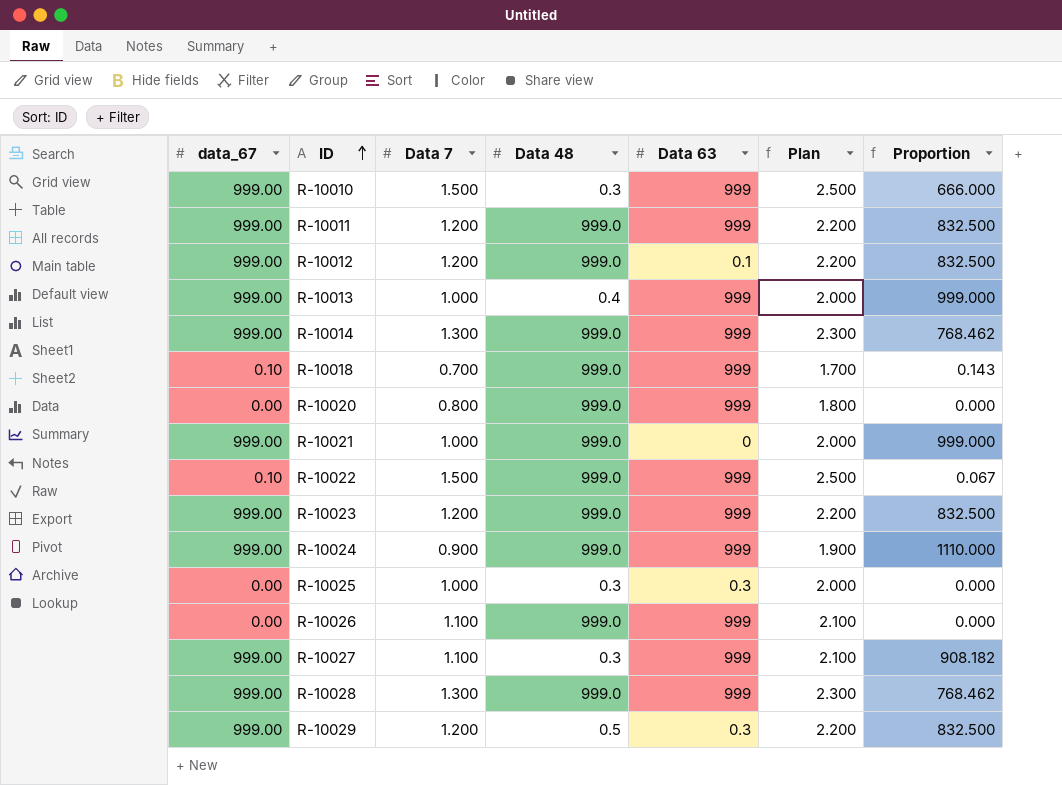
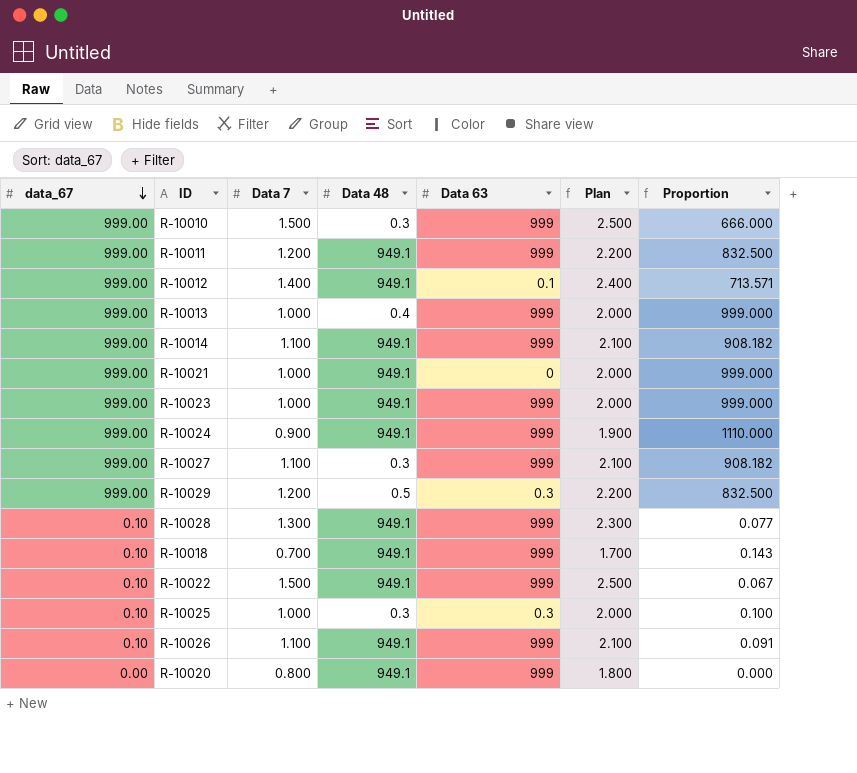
row order: ID ascending -> data_67 descending
R-10011 | Data 48: 999.0 -> 949.1
R-10012 | Data 7: 1.200 -> 1.400
R-10012 | Data 48: 999.0 -> 949.1
R-10012 | Plan: 2.200 -> 2.400
R-10012 | Proportion: 832.500 -> 713.571
R-10014 | Data 7: 1.300 -> 1.100
R-10014 | Data 48: 999.0 -> 949.1
R-10014 | Plan: 2.300 -> 2.100
R-10014 | Proportion: 768.462 -> 908.182
R-10021 | Data 48: 999.0 -> 949.1
R-10023 | Data 7: 1.200 -> 1.000
R-10023 | Data 48: 999.0 -> 949.1
R-10023 | Plan: 2.200 -> 2.000
R-10023 | Proportion: 832.500 -> 999.000
R-10024 | Data 48: 999.0 -> 949.1
R-10028 | data_67: 999.00 -> 0.10
R-10028 | Data 48: 999.0 -> 949.1
R-10028 | Proportion: 768.462 -> 0.077
R-10018 | Data 48: 999.0 -> 949.1
R-10022 | Data 48: 999.0 -> 949.1
R-10025 | data_67: 0.00 -> 0.10
R-10025 | Proportion: 0.000 -> 0.100
R-10026 | data_67: 0.00 -> 0.10
R-10026 | Data 48: 999.0 -> 949.1
R-10026 | Proportion: 0.000 -> 0.091
R-10020 | Data 48: 999.0 -> 949.1

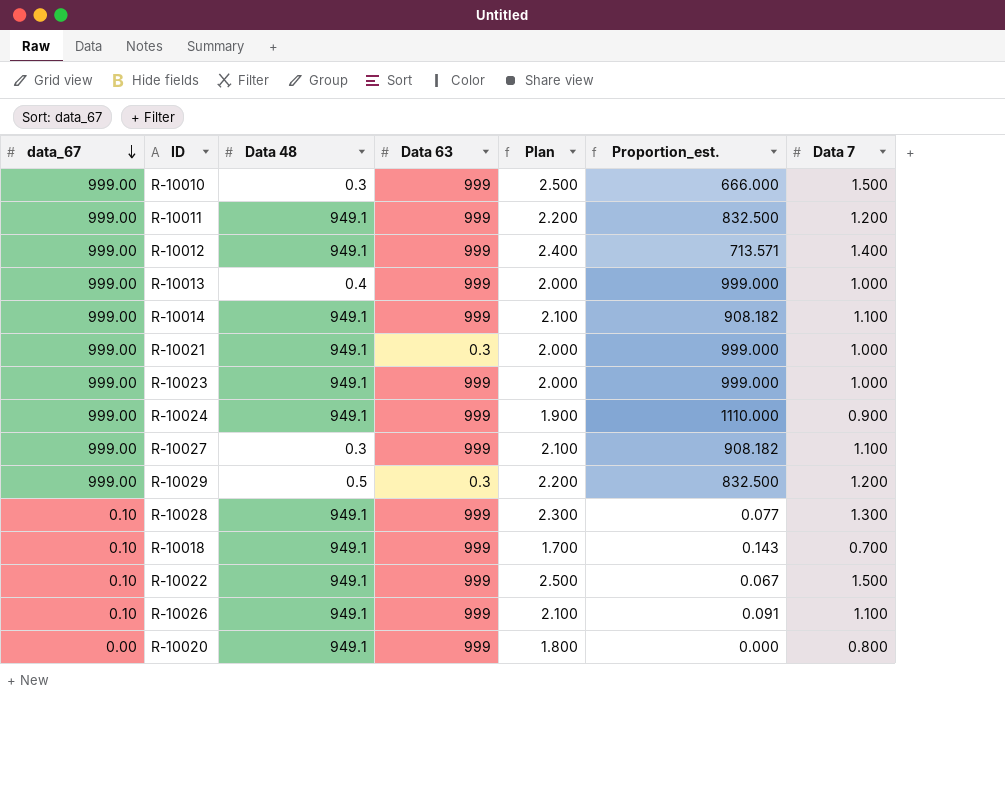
column name: Proportion -> Proportion_est.
column Data 7 | position: 3 -> 7
row R-10025: 0.10 | 1.000 | 0.3 | 0.3 | 2.000 | 0.100 -> none
R-10012 | Data 63: 0.1 -> 999
R-10021 | Data 63: 0 -> 0.3

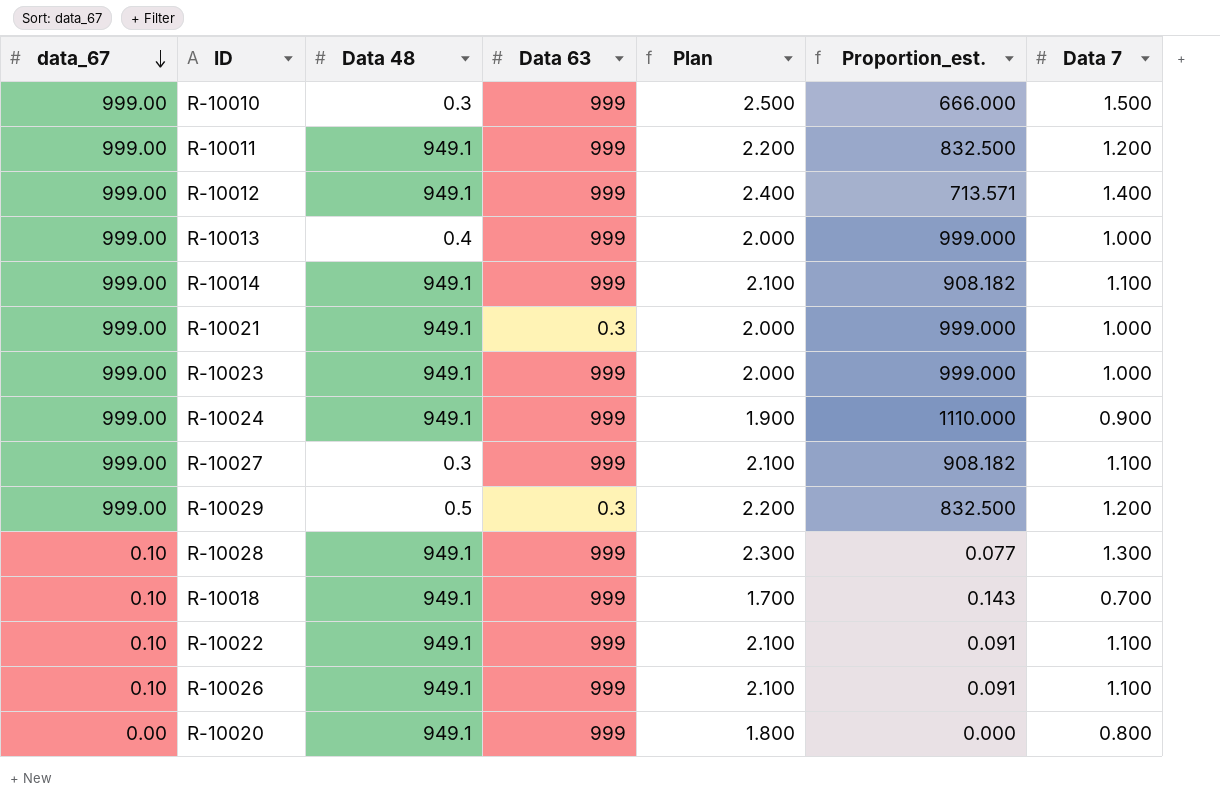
R-10022 | Plan: 2.500 -> 2.100
R-10022 | Proportion_est.: 0.067 -> 0.091
R-10022 | Data 7: 1.500 -> 1.100

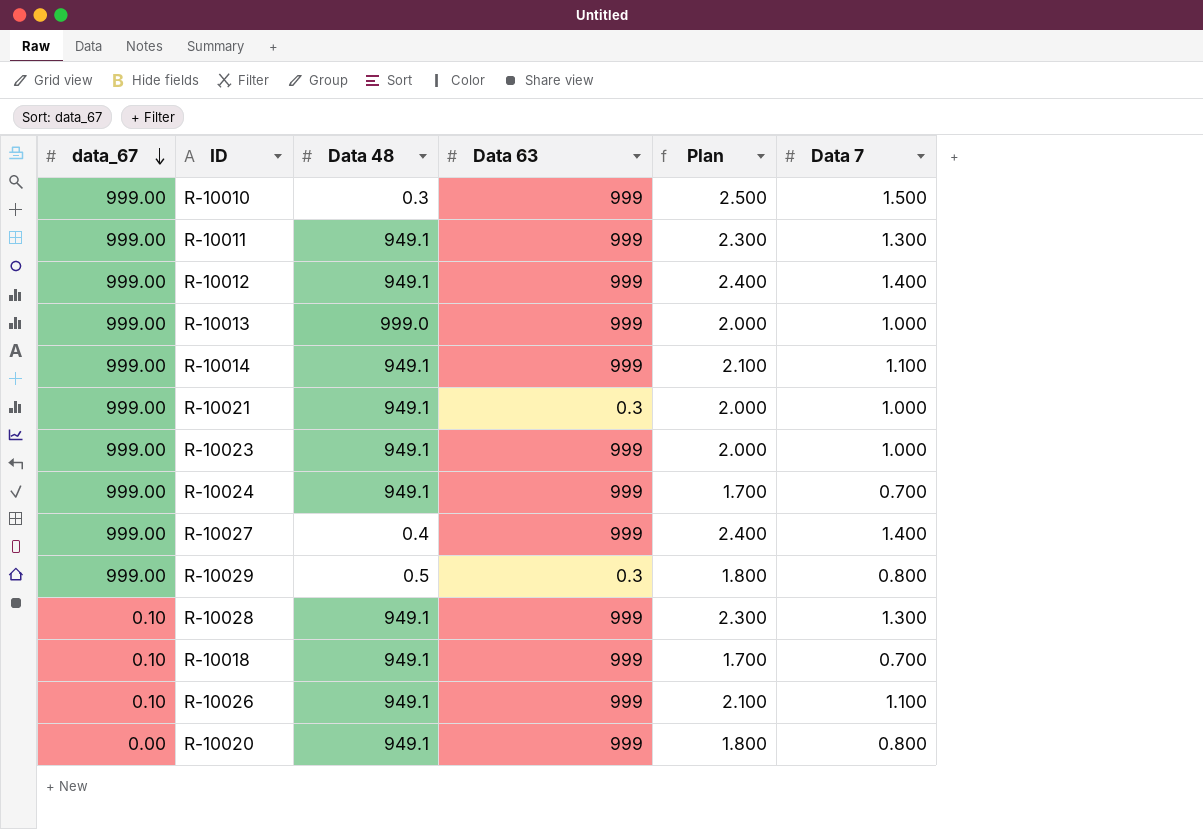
column Proportion_est. | formula: [data_67] / [Data 7] -> none
row R-10022: 0.10 | 949.1 | 999 | 2.100 | 0.091 | 1.100 -> none
R-10011 | Plan: 2.200 -> 2.300
R-10011 | Data 7: 1.200 -> 1.300
R-10013 | Data 48: 0.4 -> 999.0
R-10024 | Plan: 1.900 -> 1.700
R-10024 | Data 7: 0.900 -> 0.700
R-10027 | Data 48: 0.3 -> 0.4
R-10027 | Plan: 2.100 -> 2.400
R-10027 | Data 7: 1.100 -> 1.400
R-10029 | Plan: 2.200 -> 1.800
R-10029 | Data 7: 1.200 -> 0.800

